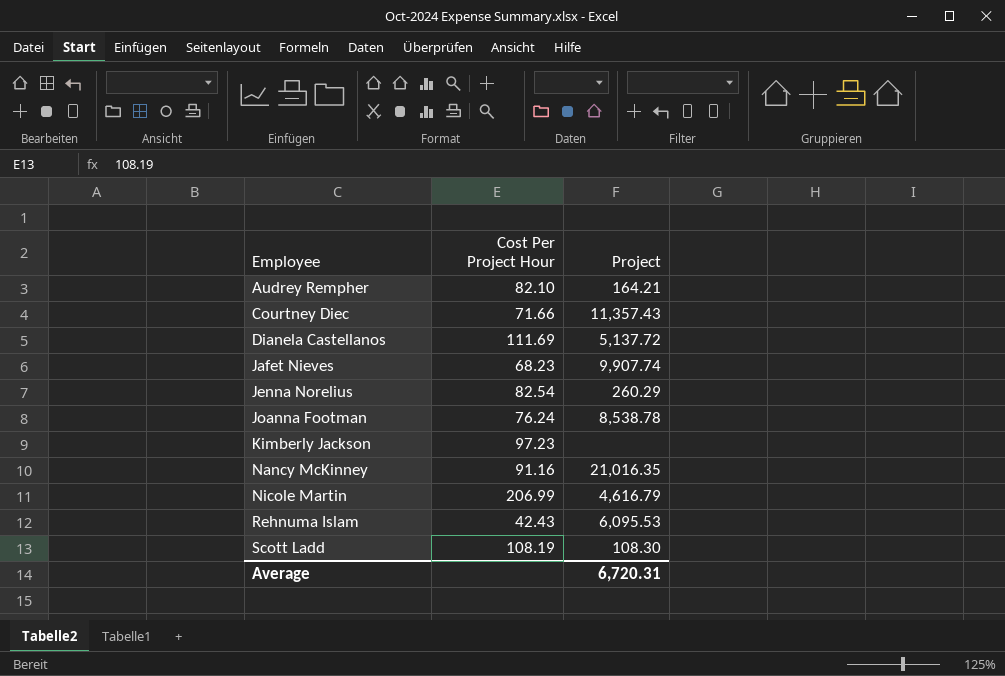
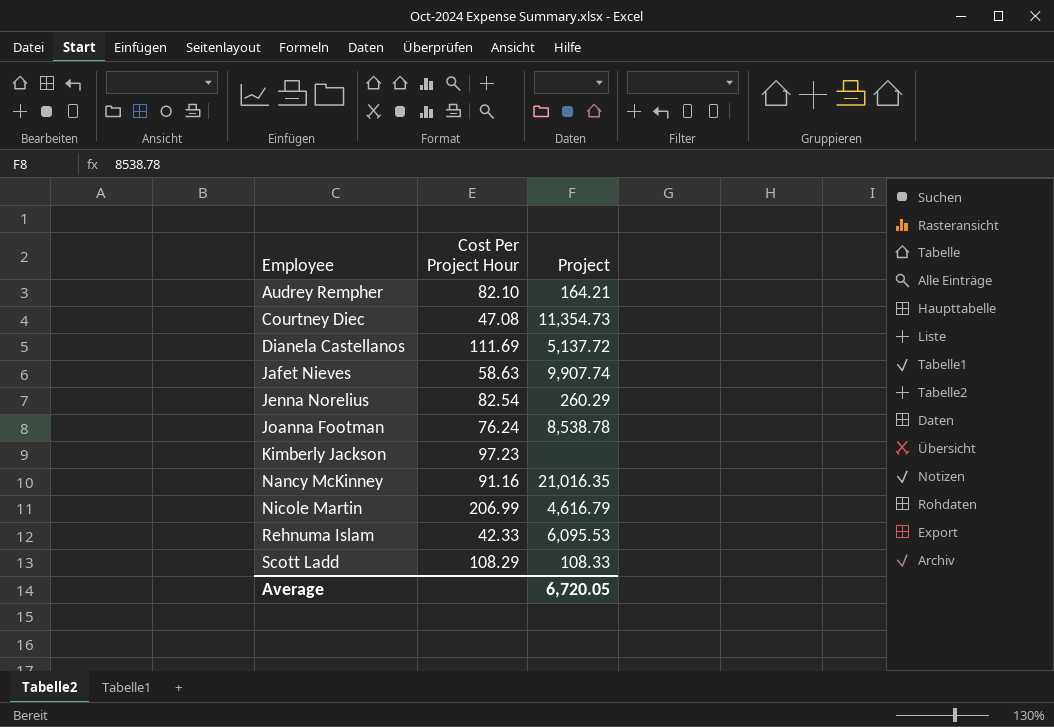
Courtney Diec | Cost Per Project Hour: 71.66 -> 47.08
Courtney Diec | Project: 11,357.43 -> 11,354.73
Jafet Nieves | Cost Per Project Hour: 68.23 -> 58.63
Rehnuma Islam | Cost Per Project Hour: 42.43 -> 42.33
Scott Ladd | Cost Per Project Hour: 108.19 -> 108.29
Scott Ladd | Project: 108.30 -> 108.33
Average | Project: 6,720.31 -> 6,720.05

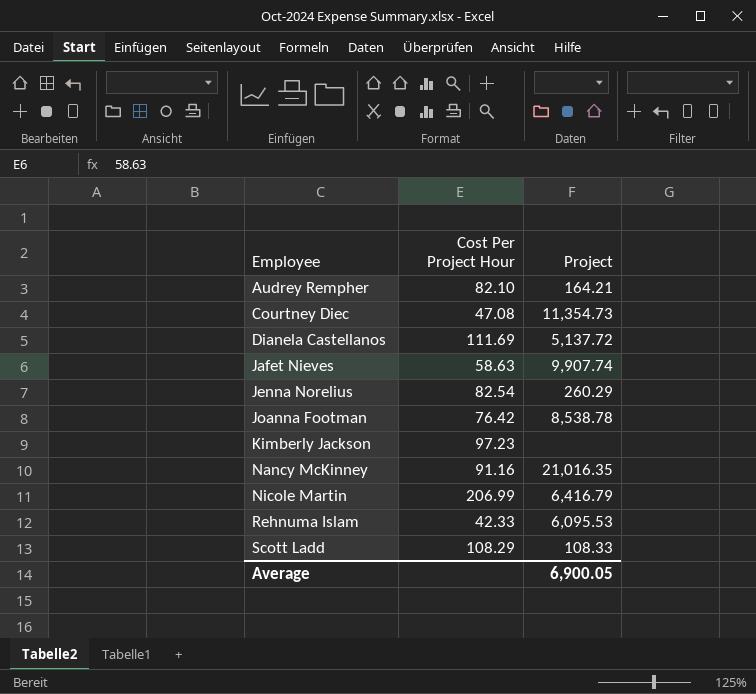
Joanna Footman | Cost Per Project Hour: 76.24 -> 76.42
Nicole Martin | Project: 4,616.79 -> 6,416.79
Average | Project: 6,720.05 -> 6,900.05

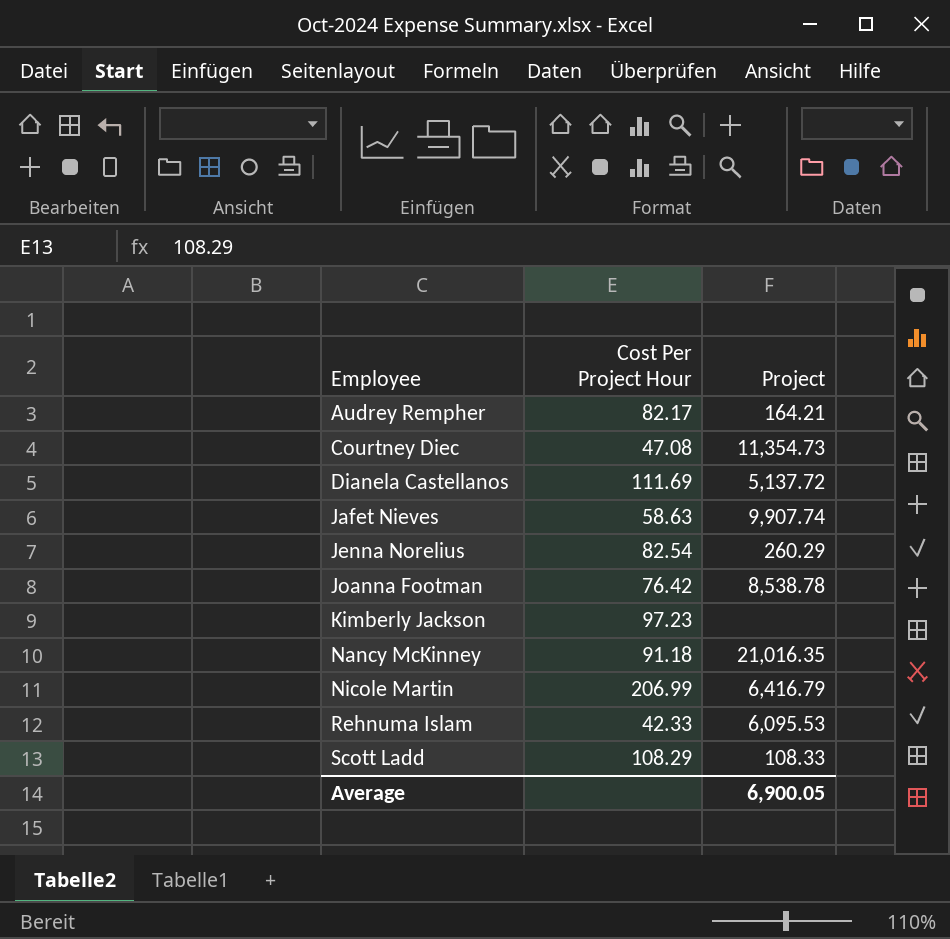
Audrey Rempher | Cost Per Project Hour: 82.10 -> 82.17
Nancy McKinney | Cost Per Project Hour: 91.16 -> 91.18

